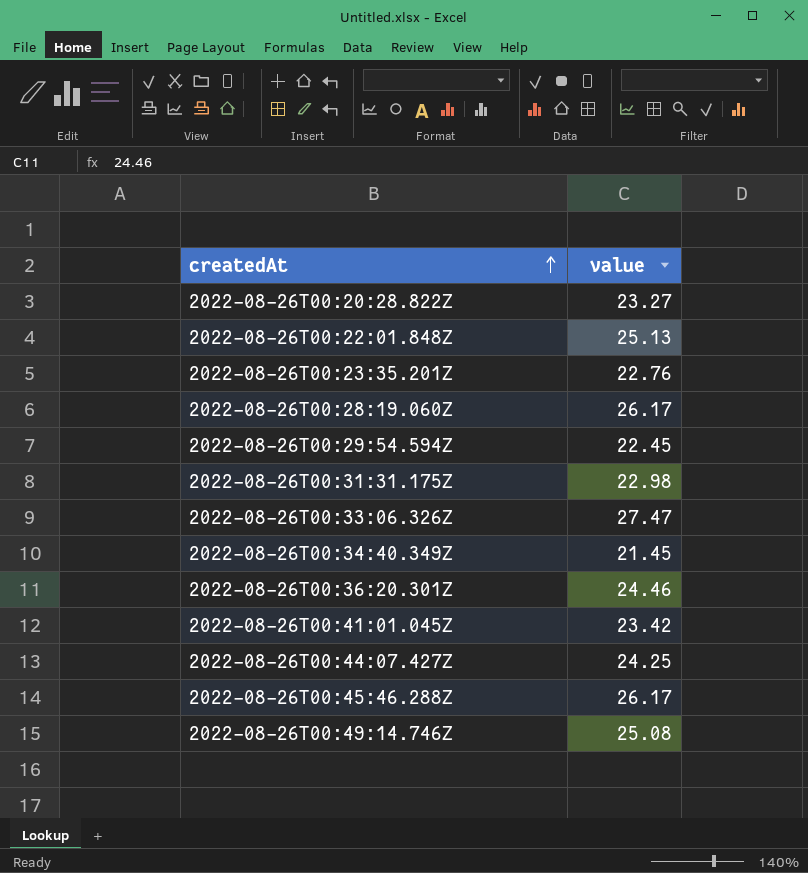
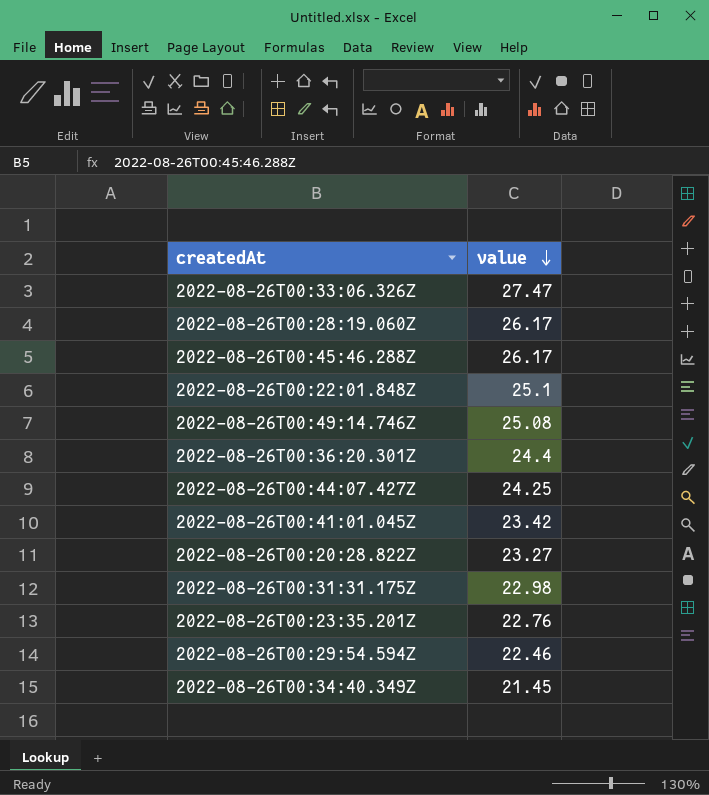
row order: createdAt ascending -> value descending
2022-08-26T00:22:01.848Z | value: 25.13 -> 25.1
2022-08-26T00:36:20.301Z | value: 24.46 -> 24.4
2022-08-26T00:29:54.594Z | value: 22.45 -> 22.46

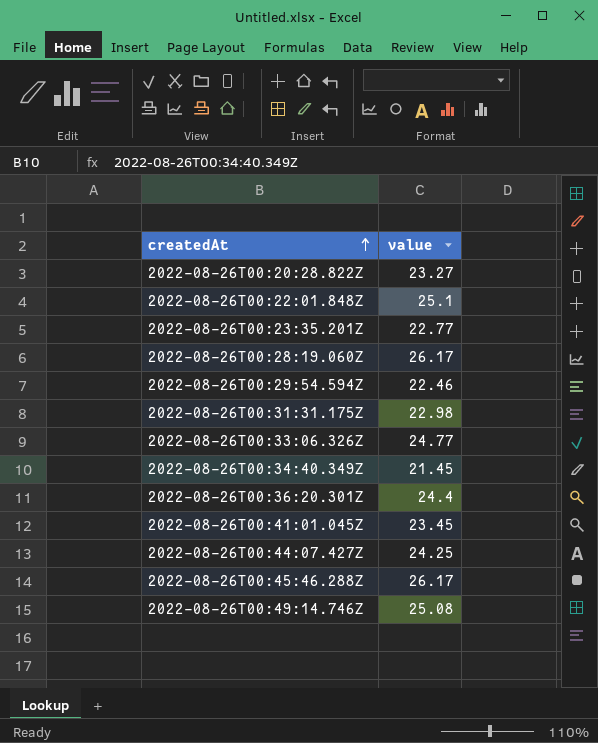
row order: value descending -> createdAt ascending
2022-08-26T00:23:35.201Z | value: 22.76 -> 22.77
2022-08-26T00:33:06.326Z | value: 27.47 -> 24.77
2022-08-26T00:41:01.045Z | value: 23.42 -> 23.45

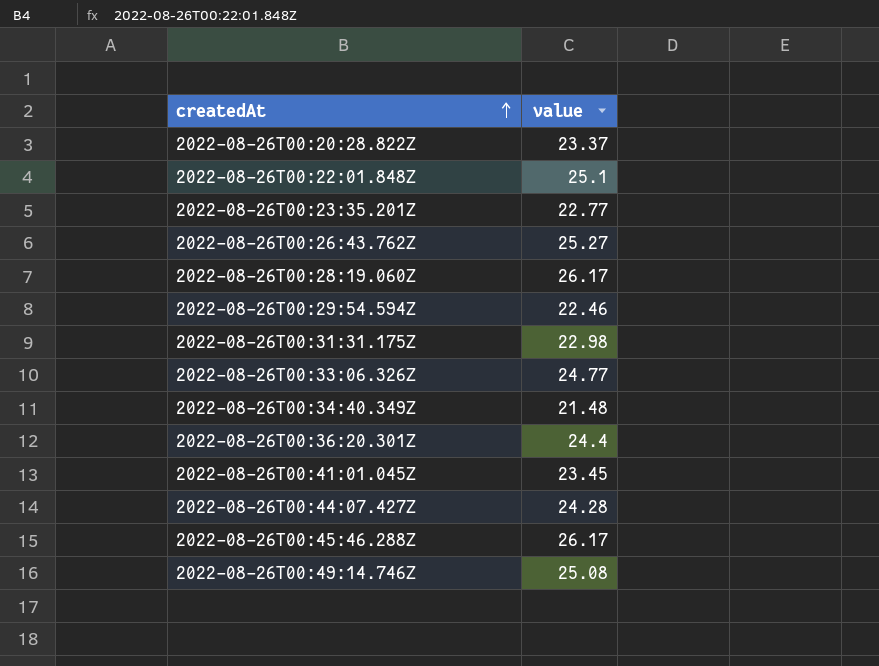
2022-08-26T00:20:28.822Z | value: 23.27 -> 23.37
row 2022-08-26T00:26:43.762Z: none -> 25.27
2022-08-26T00:34:40.349Z | value: 21.45 -> 21.48
2022-08-26T00:44:07.427Z | value: 24.25 -> 24.28

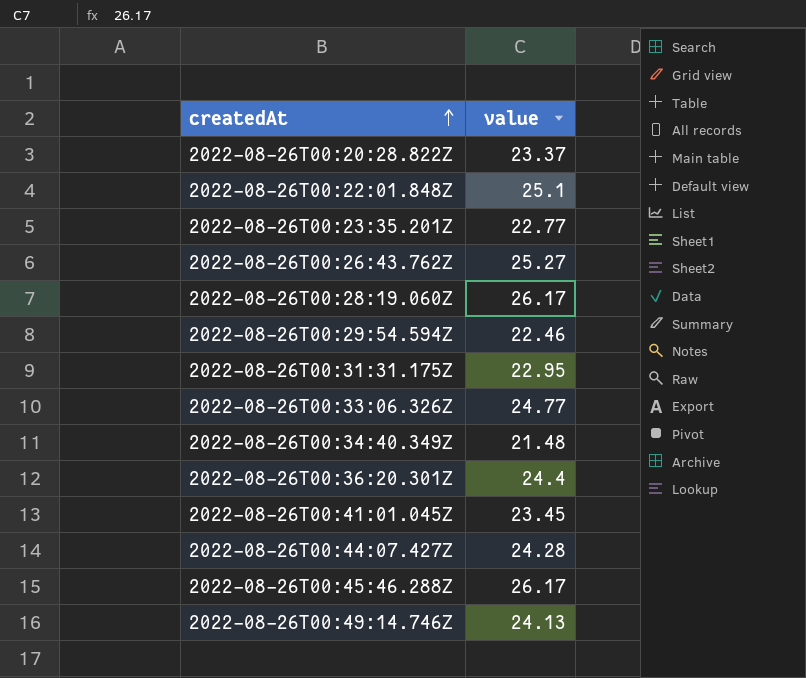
2022-08-26T00:31:31.175Z | value: 22.98 -> 22.95
2022-08-26T00:49:14.746Z | value: 25.08 -> 24.13

